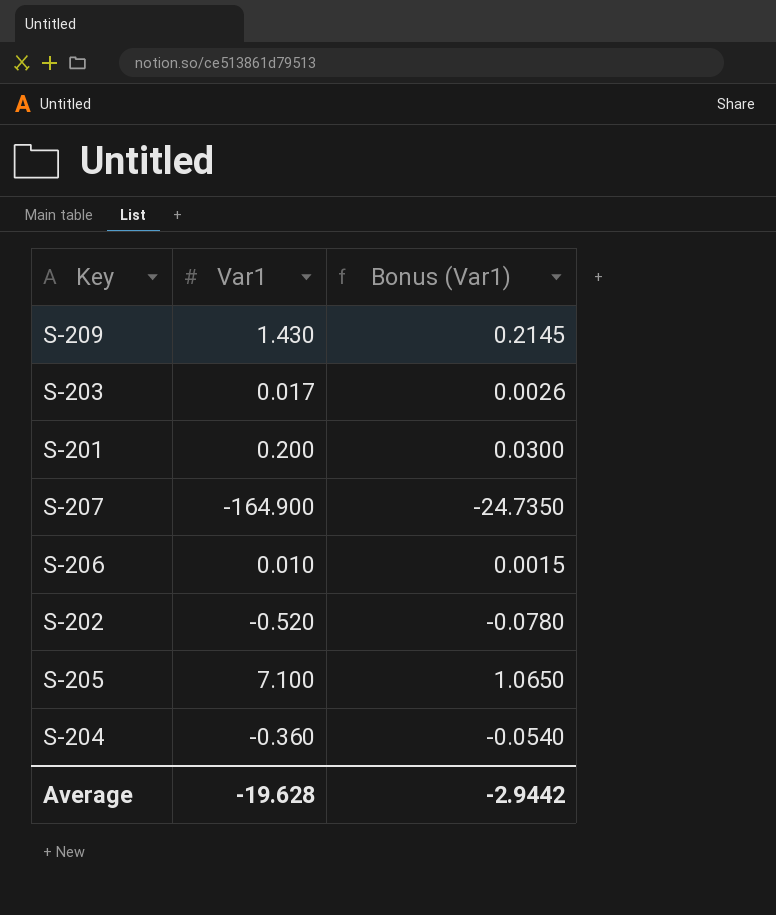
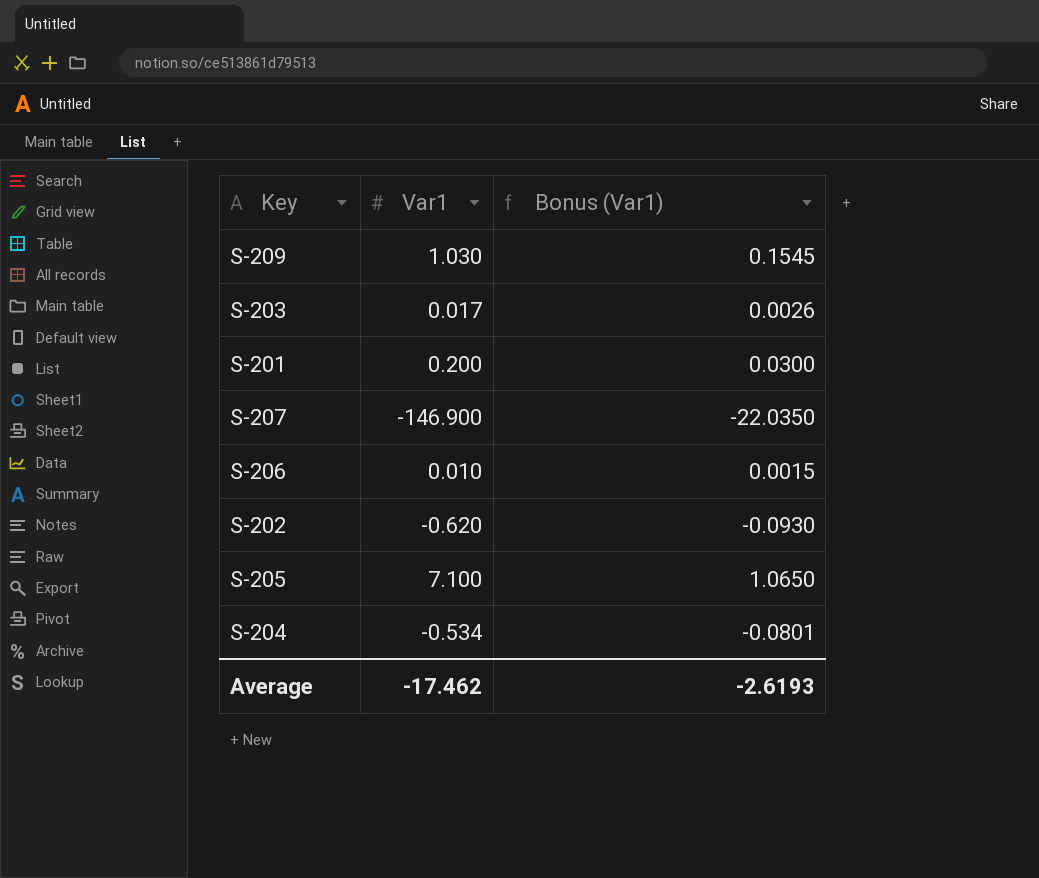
S-209 | Var1: 1.430 -> 1.030
S-209 | Bonus (Var1): 0.2145 -> 0.1545
S-207 | Var1: -164.900 -> -146.900
S-207 | Bonus (Var1): -24.7350 -> -22.0350
S-202 | Var1: -0.520 -> -0.620
S-202 | Bonus (Var1): -0.0780 -> -0.0930
S-204 | Var1: -0.360 -> -0.534
S-204 | Bonus (Var1): -0.0540 -> -0.0801
Average | Var1: -19.628 -> -17.462
Average | Bonus (Var1): -2.9442 -> -2.6193

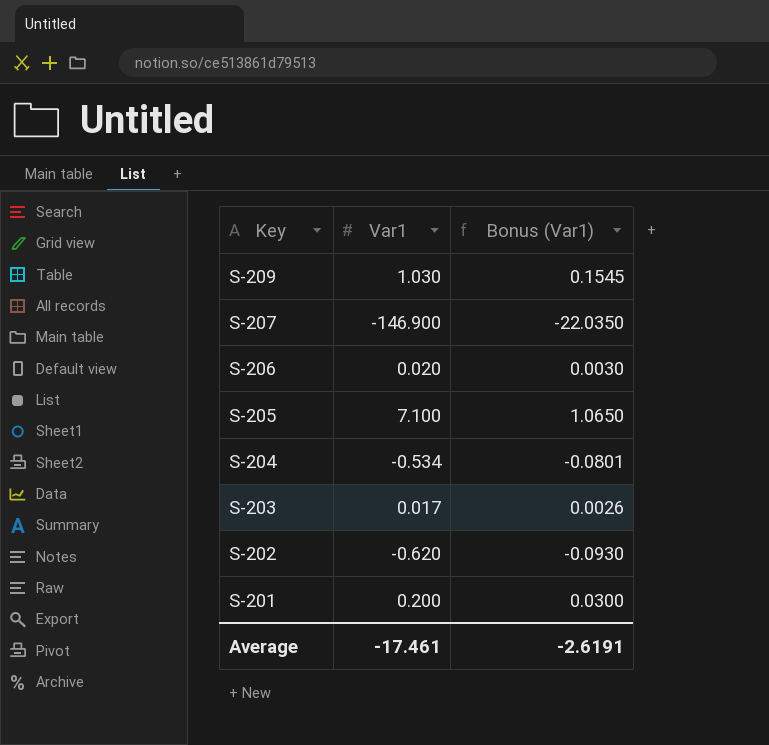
row order: none -> Key descending
S-206 | Var1: 0.010 -> 0.020
S-206 | Bonus (Var1): 0.0015 -> 0.0030
Average | Var1: -17.462 -> -17.461
Average | Bonus (Var1): -2.6193 -> -2.6191

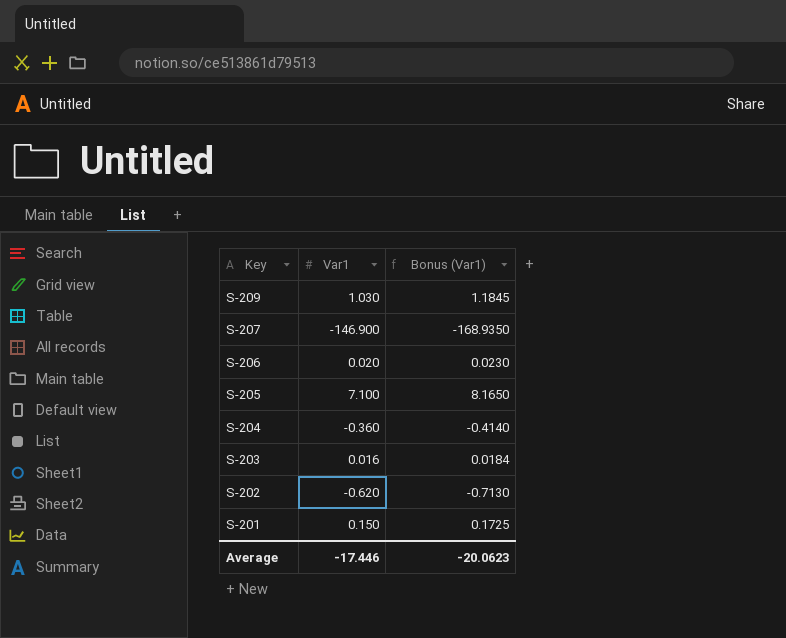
column Bonus (Var1) | formula: [Var1] * 0.15 -> [Var1] * 1.15
S-204 | Var1: -0.534 -> -0.360
S-203 | Var1: 0.017 -> 0.016
S-201 | Var1: 0.200 -> 0.150
Average | Var1: -17.461 -> -17.446
Average | Bonus (Var1): -2.6191 -> -20.0623

